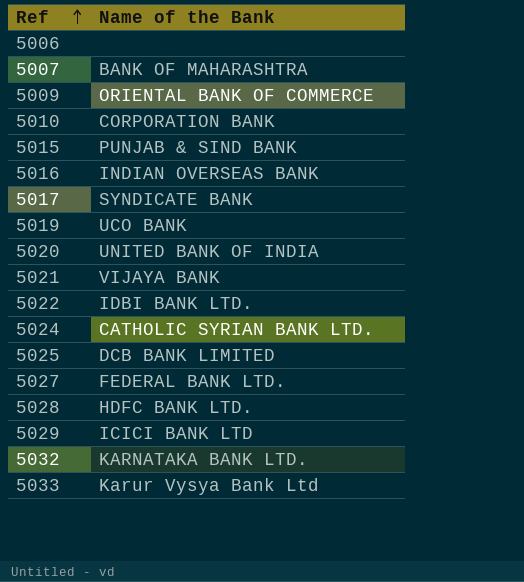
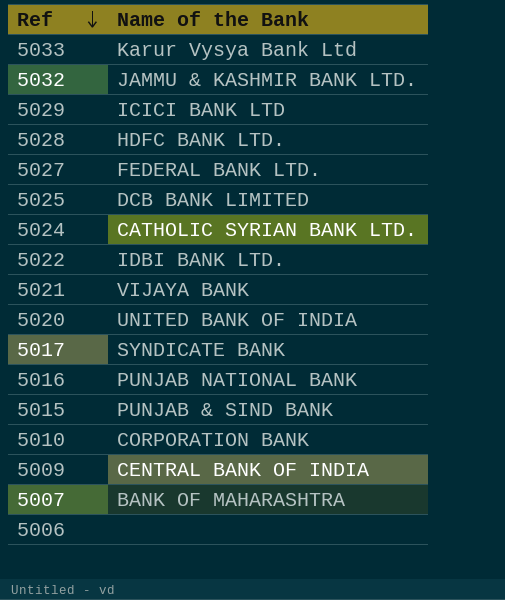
row order: Ref ascending -> Ref descending
row 5019: UCO BANK -> none
5032 | Name of the Bank: KARNATAKA BANK LTD. -> JAMMU & KASHMIR BANK LTD.
5016 | Name of the Bank: INDIAN OVERSEAS BANK -> PUNJAB NATIONAL BANK
5009 | Name of the Bank: ORIENTAL BANK OF COMMERCE -> CENTRAL BANK OF INDIA

